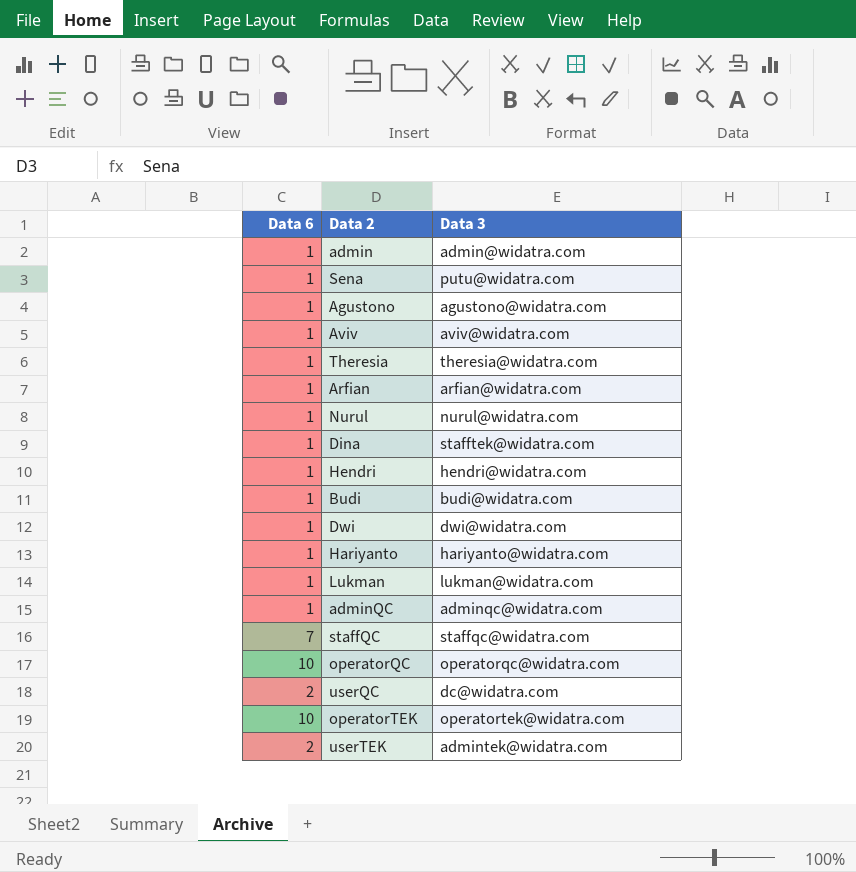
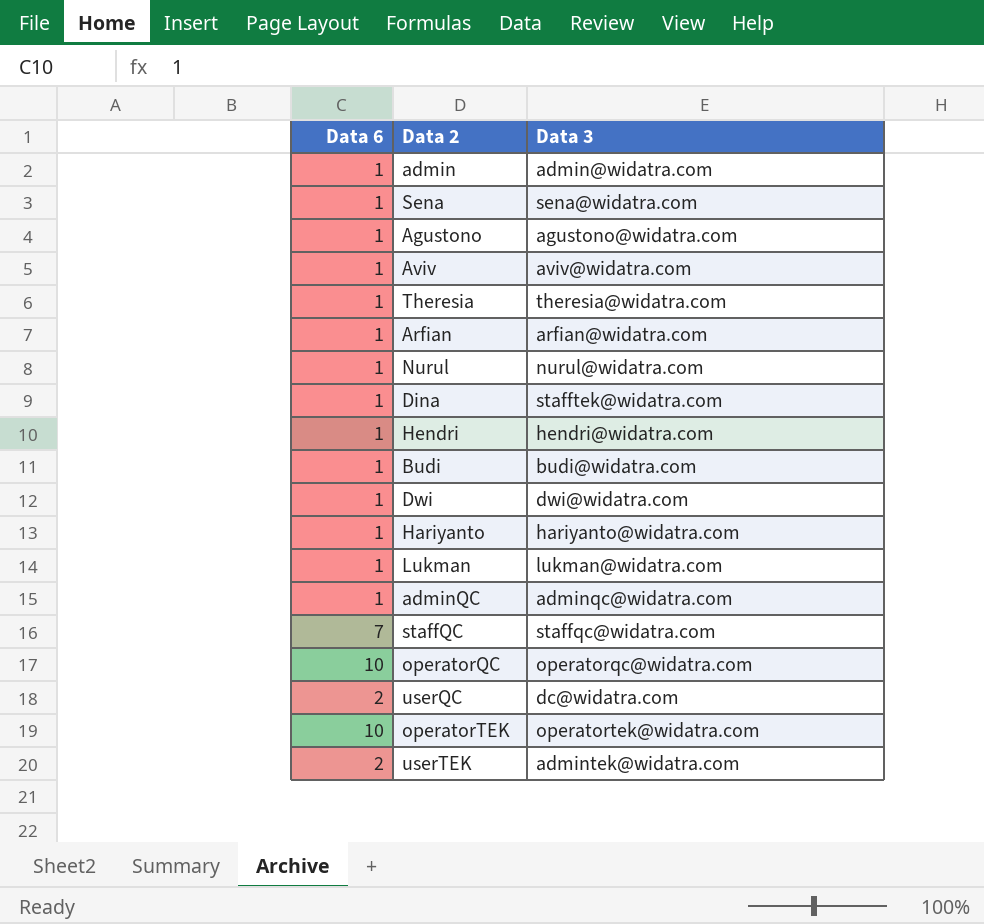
Sena | Data 3: putu@widatra.com -> sena@widatra.com

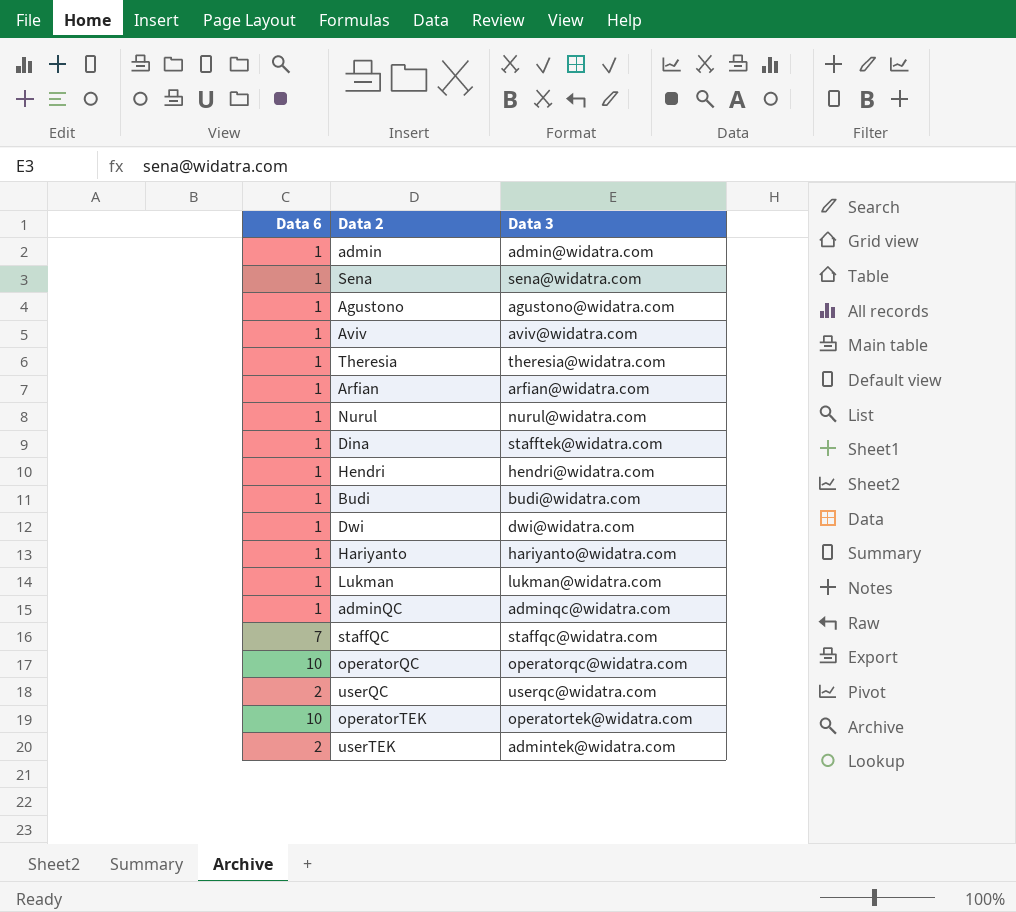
userQC | Data 3: dc@widatra.com -> userqc@widatra.com

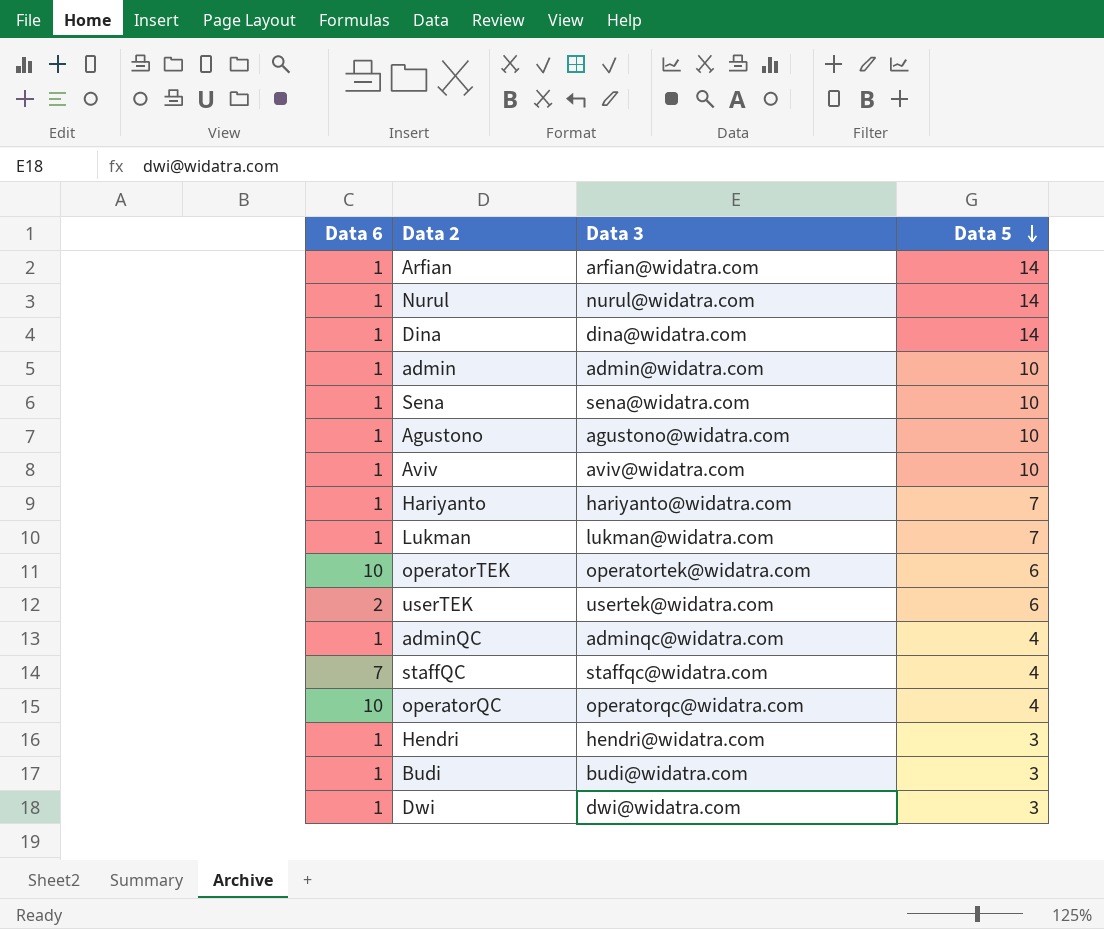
row order: none -> Data 5 descending
column Data 5 | position: none -> 4
row Theresia: 1 | theresia@widatra.com -> none
row userQC: 2 | userqc@widatra.com -> none
Dina | Data 3: stafftek@widatra.com -> dina@widatra.com
userTEK | Data 3: admintek@widatra.com -> usertek@widatra.com

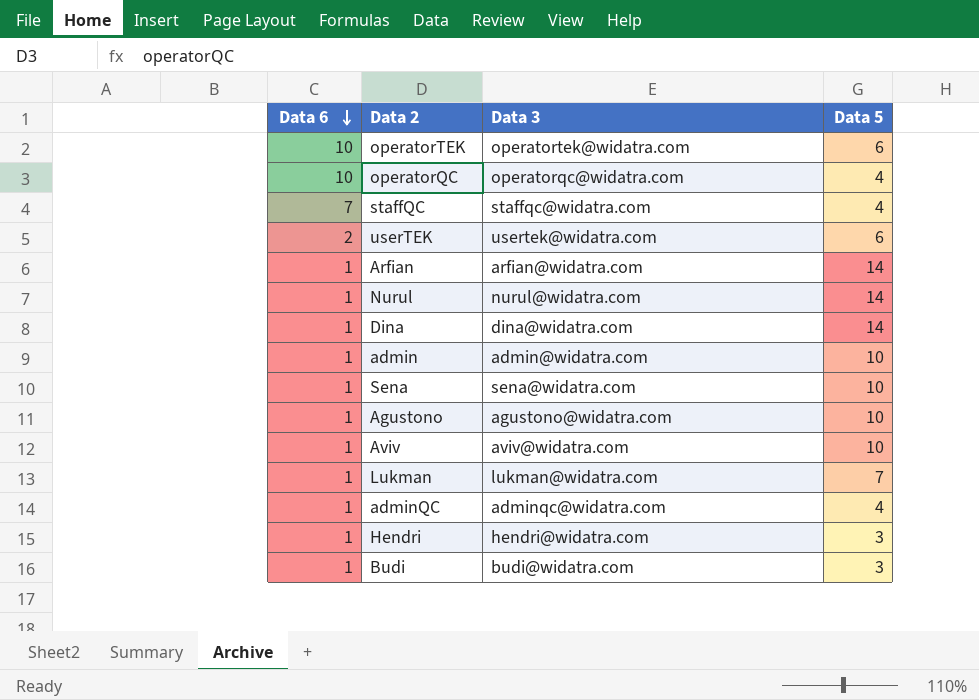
row order: Data 5 descending -> Data 6 descending
row Hariyanto: 1 | hariyanto@widatra.com | 7 -> none
row Dwi: 1 | dwi@widatra.com | 3 -> none

